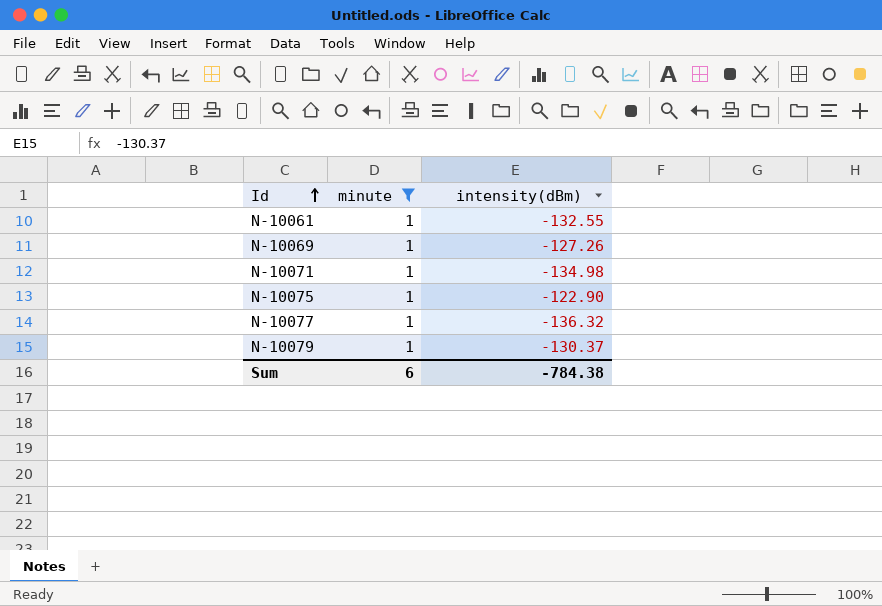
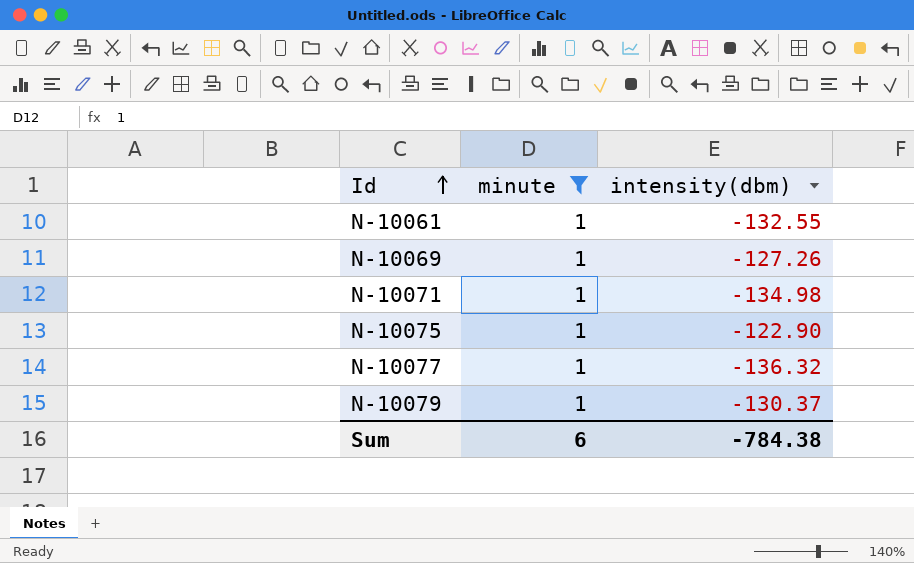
column name: intensity(dBm) -> intensity(dbm)

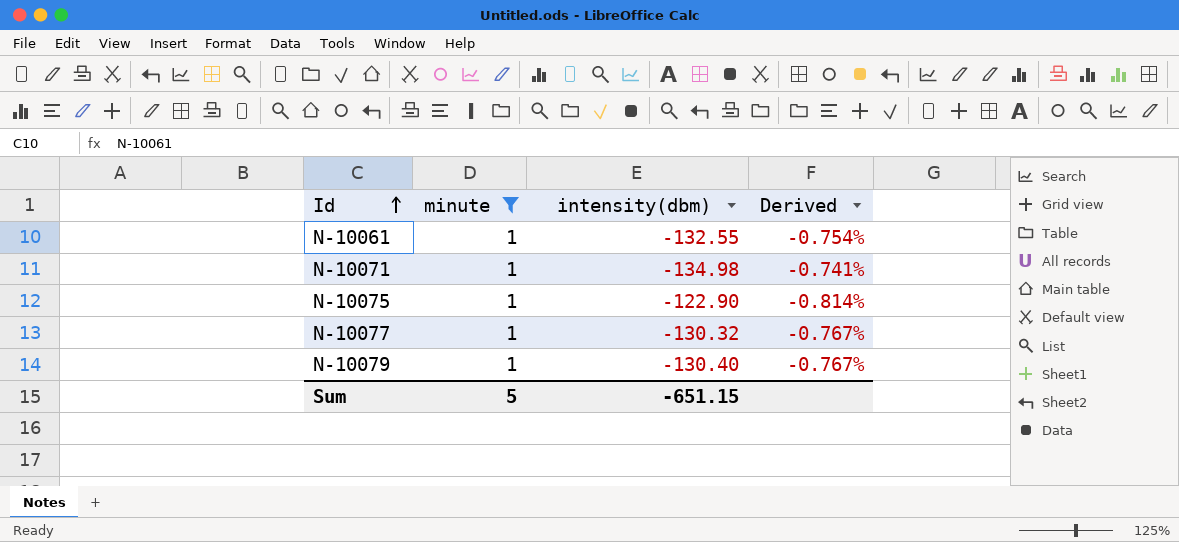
column Derived | formula: none -> [minute] / [intensity(dbm)]
row N-10069: 1 | -127.26 -> none
N-10077 | intensity(dbm): -136.32 -> -130.32
N-10079 | intensity(dbm): -130.37 -> -130.40
Sum | minute: 6 -> 5
Sum | intensity(dbm): -784.38 -> -651.15

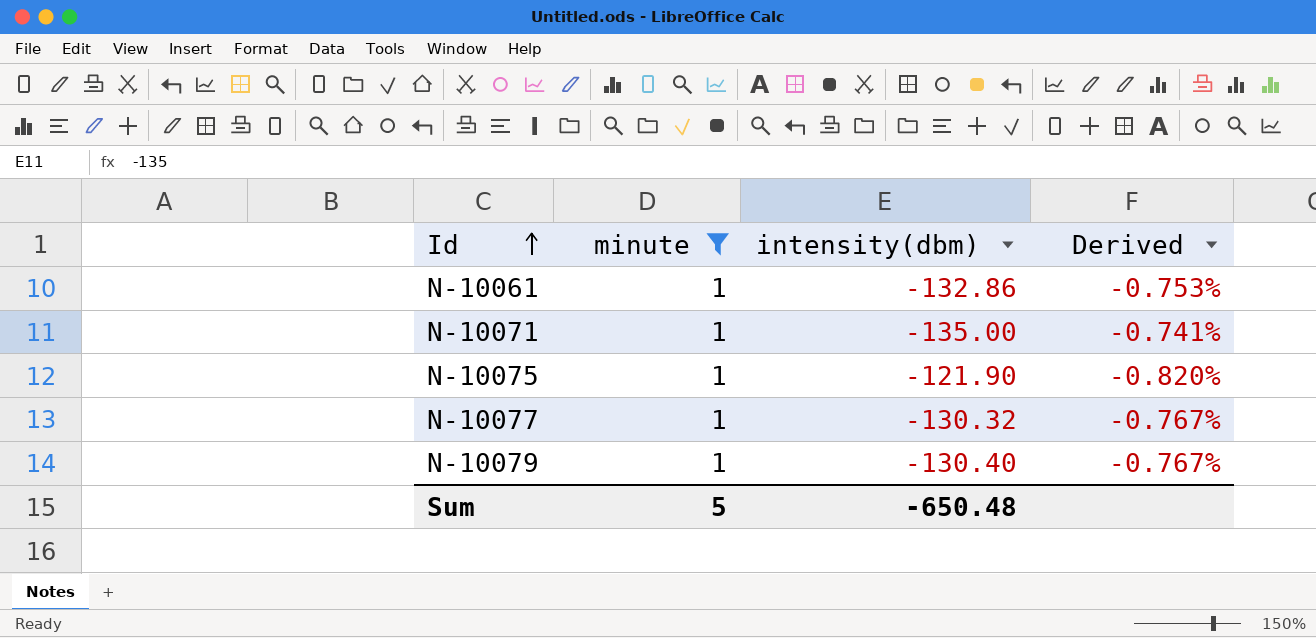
N-10061 | intensity(dbm): -132.55 -> -132.86
N-10061 | Derived: -0.754% -> -0.753%
N-10071 | intensity(dbm): -134.98 -> -135.00
N-10075 | intensity(dbm): -122.90 -> -121.90
N-10075 | Derived: -0.814% -> -0.820%
Sum | intensity(dbm): -651.15 -> -650.48

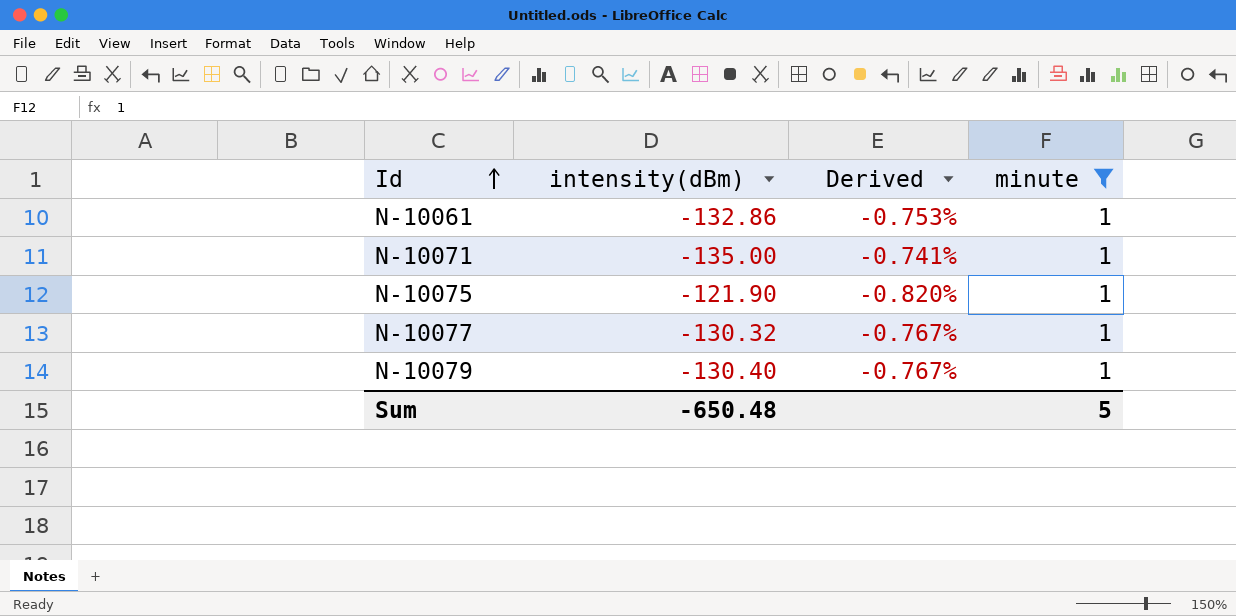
column name: intensity(dbm) -> intensity(dBm)
column minute | position: 2 -> 4

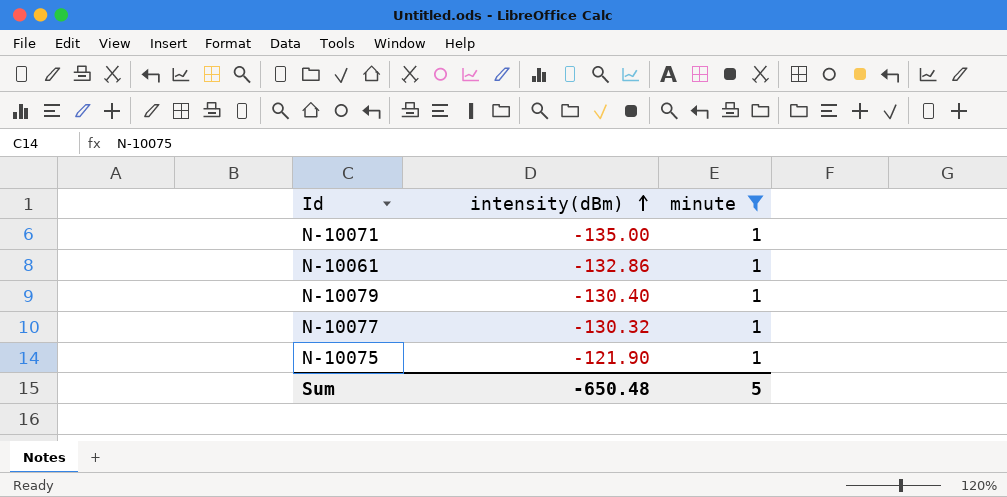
row order: Id ascending -> intensity(dBm) ascending
column Derived | formula: [minute] / [intensity(dBm)] -> none

